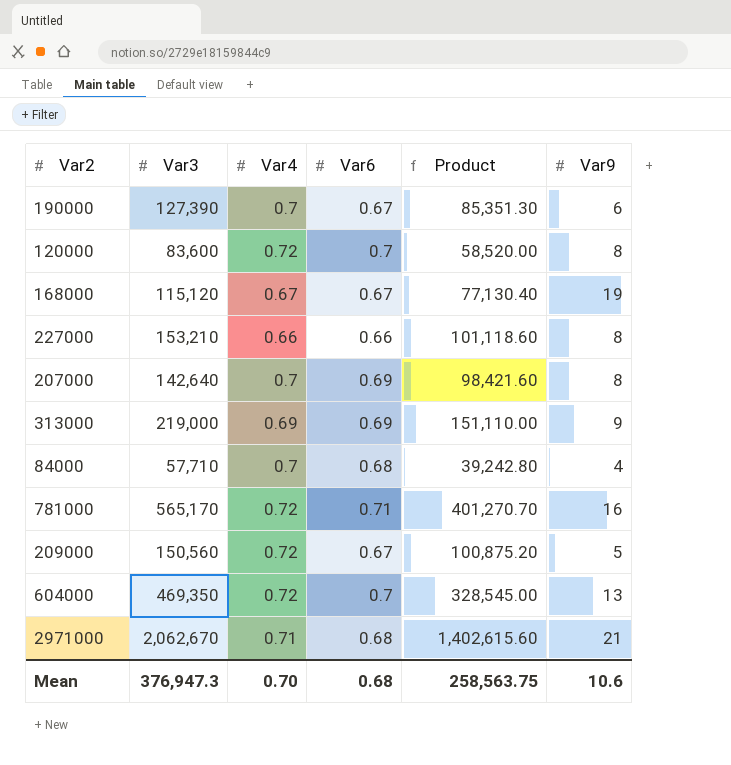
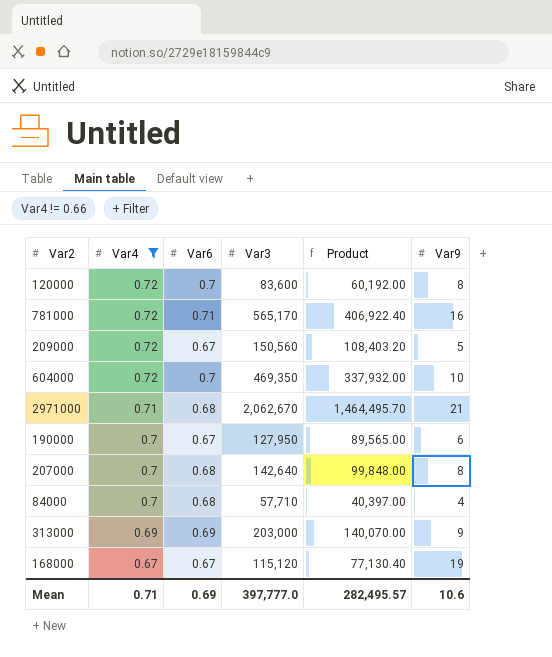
filter: none -> Var4 != 0.66
row order: none -> Var4 descending
column Var3 | position: 2 -> 4
column Product | formula: [Var3] * [Var6] -> [Var4] * [Var3]
604000 | Var9: 13 -> 10
190000 | Var3: 127,390 -> 127,950
207000 | Var6: 0.69 -> 0.68
313000 | Var3: 219,000 -> 203,000
Mean | Var4: 0.70 -> 0.71
Mean | Var6: 0.68 -> 0.69
Mean | Var3: 376,947.3 -> 397,777.0
Mean | Product: 258,563.75 -> 282,495.57

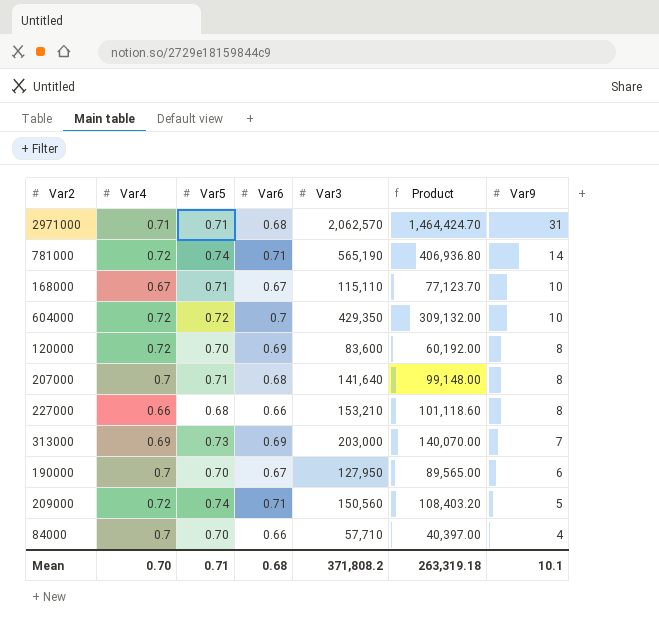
filter: Var4 != 0.66 -> none
row order: Var4 descending -> Var9 descending
column Var5 | position: none -> 3
2971000 | Var3: 2,062,670 -> 2,062,570
2971000 | Product: 1,464,495.70 -> 1,464,424.70
2971000 | Var9: 21 -> 31
781000 | Var3: 565,170 -> 565,190
781000 | Product: 406,922.40 -> 406,936.80
781000 | Var9: 16 -> 14
168000 | Var3: 115,120 -> 115,110
168000 | Product: 77,130.40 -> 77,123.70
168000 | Var9: 19 -> 10
604000 | Var3: 469,350 -> 429,350
604000 | Product: 337,932.00 -> 309,132.00
120000 | Var6: 0.7 -> 0.69
207000 | Var3: 142,640 -> 141,640
207000 | Product: 99,848.00 -> 99,148.00
313000 | Var9: 9 -> 7
209000 | Var6: 0.67 -> 0.71
84000 | Var6: 0.68 -> 0.66
Mean | Var4: 0.71 -> 0.70
Mean | Var6: 0.69 -> 0.68
Mean | Var3: 397,777.0 -> 371,808.2
Mean | Product: 282,495.57 -> 263,319.18
Mean | Var9: 10.6 -> 10.1

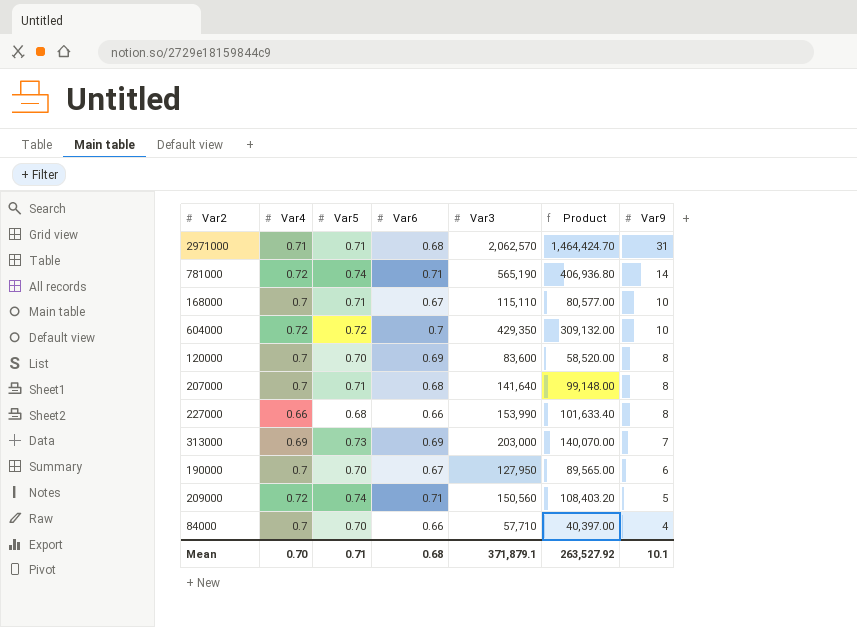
168000 | Var4: 0.67 -> 0.7
168000 | Product: 77,123.70 -> 80,577.00
120000 | Var4: 0.72 -> 0.7
120000 | Product: 60,192.00 -> 58,520.00
227000 | Var3: 153,210 -> 153,990
227000 | Product: 101,118.60 -> 101,633.40
Mean | Var3: 371,808.2 -> 371,879.1
Mean | Product: 263,319.18 -> 263,527.92

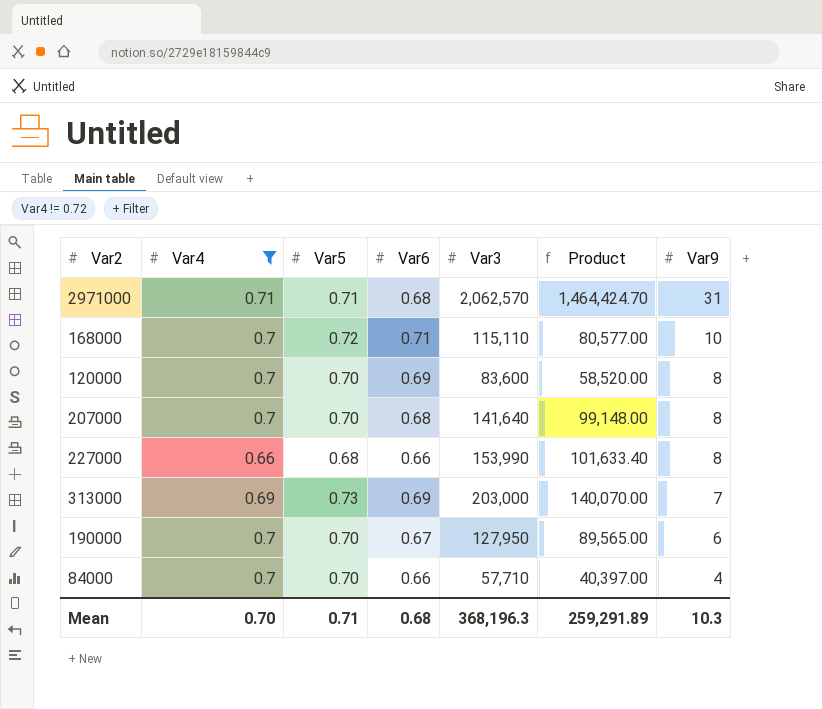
filter: none -> Var4 != 0.72
168000 | Var5: 0.71 -> 0.72
168000 | Var6: 0.67 -> 0.71
207000 | Var5: 0.71 -> 0.70
Mean | Var3: 371,879.1 -> 368,196.3
Mean | Product: 263,527.92 -> 259,291.89
Mean | Var9: 10.1 -> 10.3

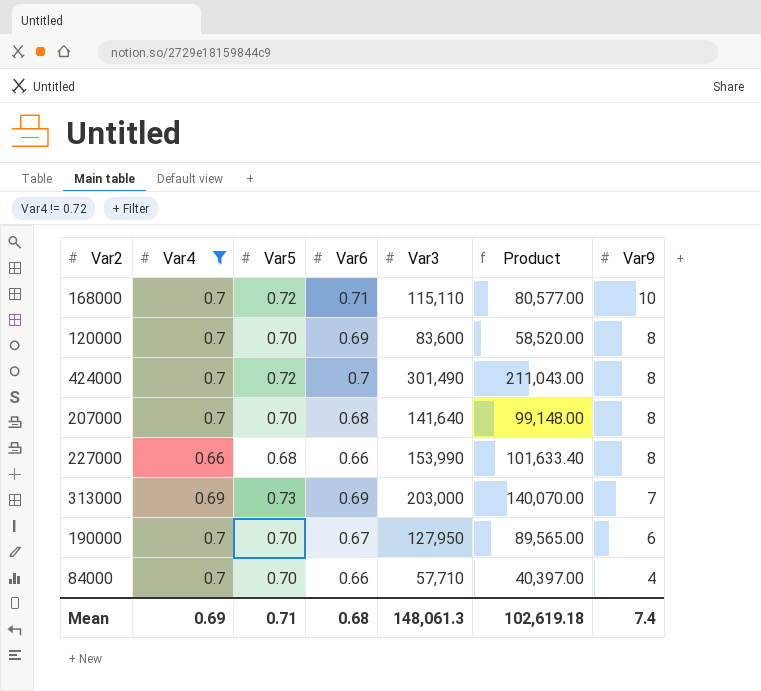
row 2971000: 0.71 | 0.71 | 0.68 | 2,062,570 | 1,464,424.70 | 31 -> none
row 424000: none -> 0.7 | 0.72 | 0.7 | 301,490 | 211,043.00 | 8
Mean | Var4: 0.70 -> 0.69
Mean | Var3: 368,196.3 -> 148,061.3
Mean | Product: 259,291.89 -> 102,619.18
Mean | Var9: 10.3 -> 7.4

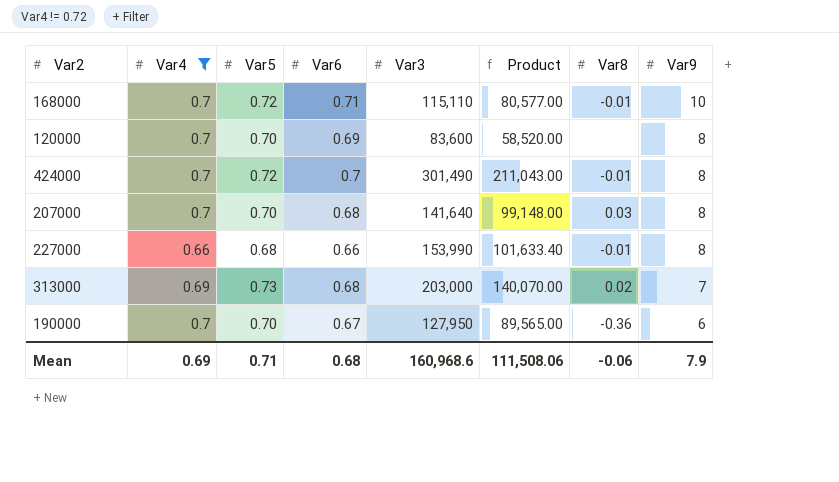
column Var8 | position: none -> 7
row 84000: 0.7 | 0.70 | 0.66 | 57,710 | 40,397.00 | 4 -> none
313000 | Var6: 0.69 -> 0.68
Mean | Var3: 148,061.3 -> 160,968.6
Mean | Product: 102,619.18 -> 111,508.06
Mean | Var9: 7.4 -> 7.9

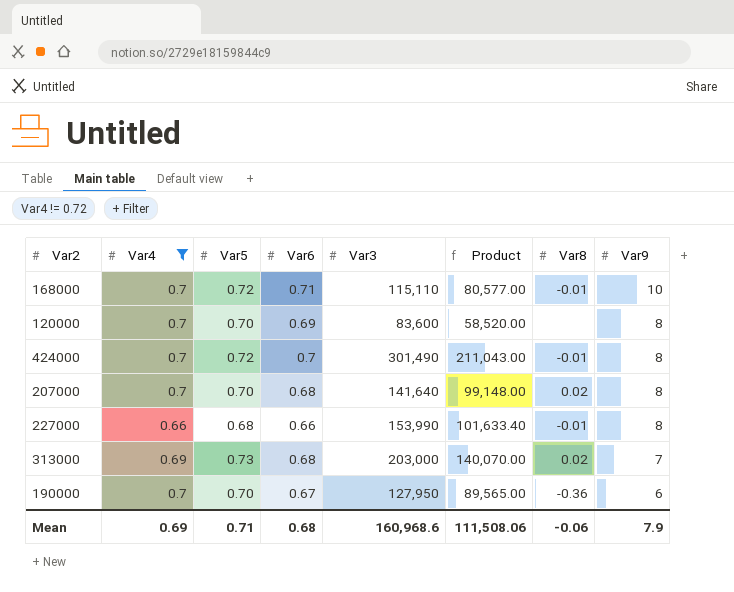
207000 | Var8: 0.03 -> 0.02

